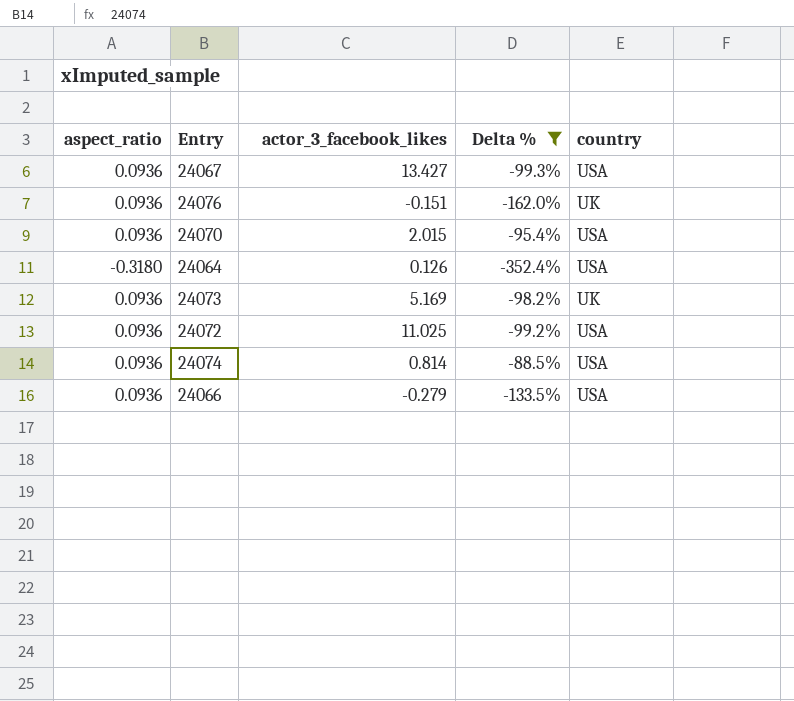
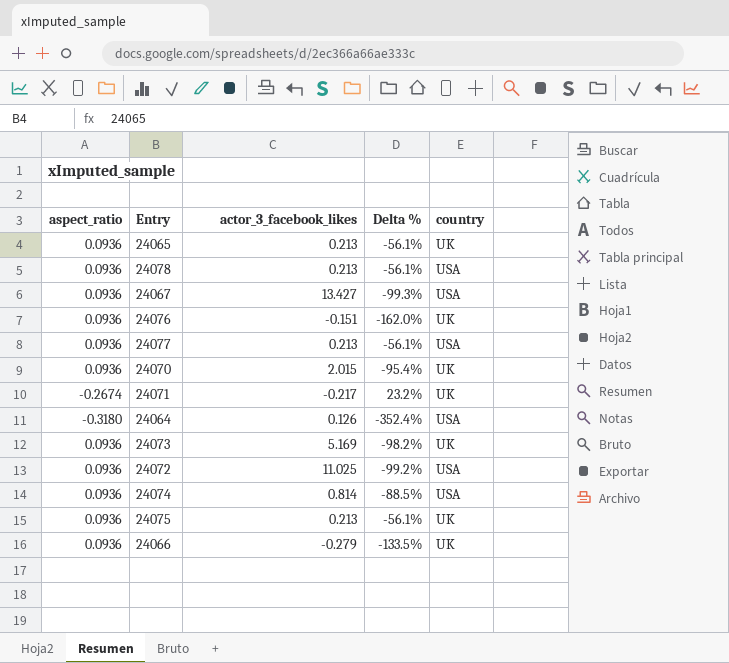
filter: Delta % <= -88.5% -> none
24070 | country: USA -> UK
24066 | country: USA -> UK

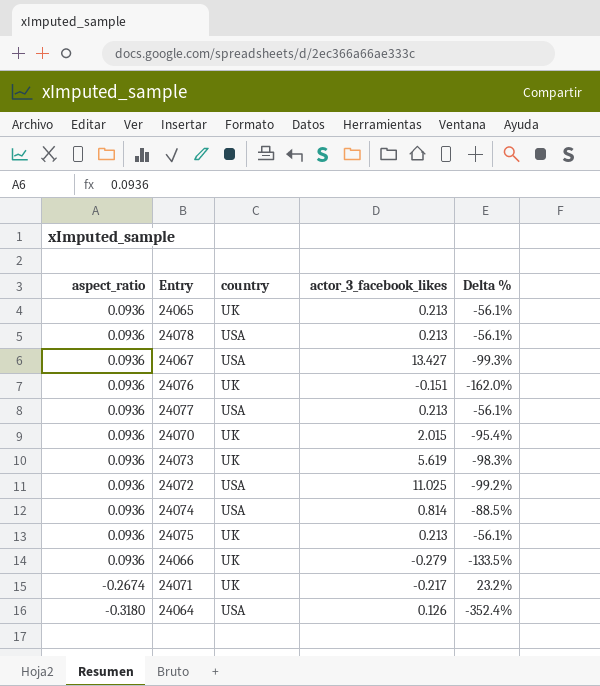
row order: none -> aspect_ratio descending
column country | position: 5 -> 3
24073 | actor_3_facebook_likes: 5.169 -> 5.619
24073 | Delta %: -98.2% -> -98.3%

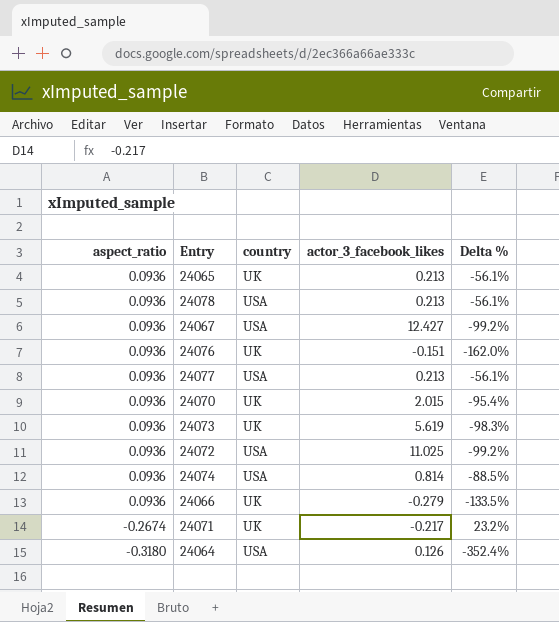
row 24075: 0.0936 | UK | 0.213 | -56.1% -> none
24067 | actor_3_facebook_likes: 13.427 -> 12.427
24067 | Delta %: -99.3% -> -99.2%

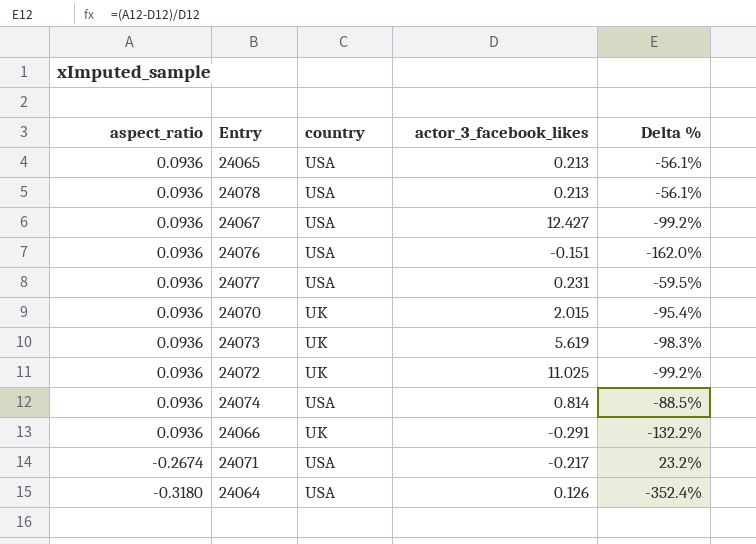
24065 | country: UK -> USA
24076 | country: UK -> USA
24077 | actor_3_facebook_likes: 0.213 -> 0.231
24077 | Delta %: -56.1% -> -59.5%
24072 | country: USA -> UK
24066 | actor_3_facebook_likes: -0.279 -> -0.291
24066 | Delta %: -133.5% -> -132.2%
24071 | country: UK -> USA

